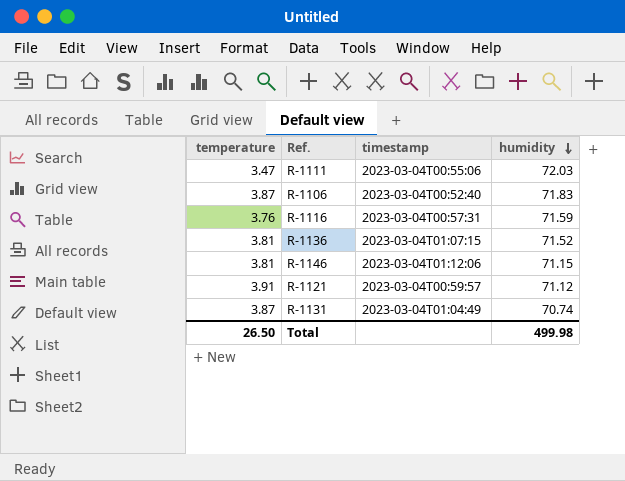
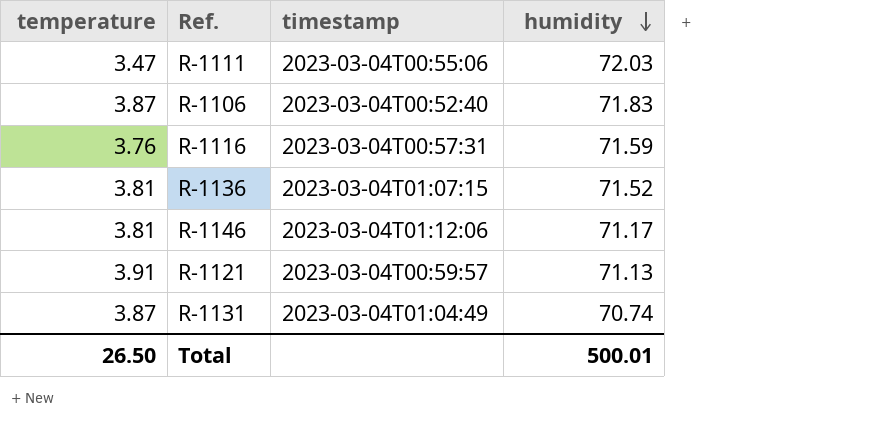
R-1146 | humidity: 71.15 -> 71.17
R-1121 | humidity: 71.12 -> 71.13
Total | humidity: 499.98 -> 500.01

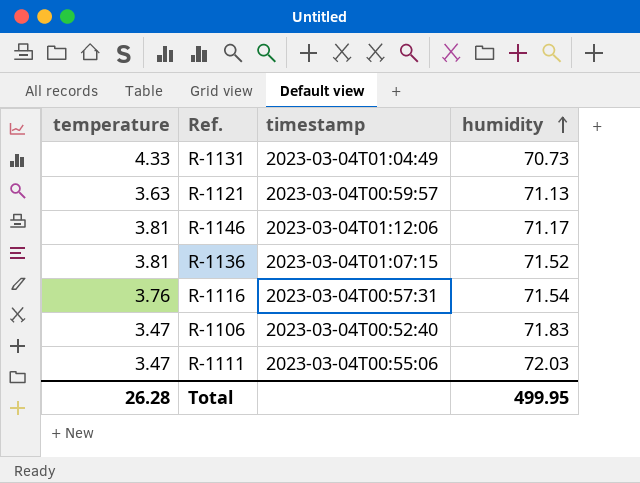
row order: humidity descending -> humidity ascending
R-1131 | temperature: 3.87 -> 4.33
R-1131 | humidity: 70.74 -> 70.73
R-1121 | temperature: 3.91 -> 3.63
R-1116 | humidity: 71.59 -> 71.54
R-1106 | temperature: 3.87 -> 3.47
Total | temperature: 26.50 -> 26.28
Total | humidity: 500.01 -> 499.95

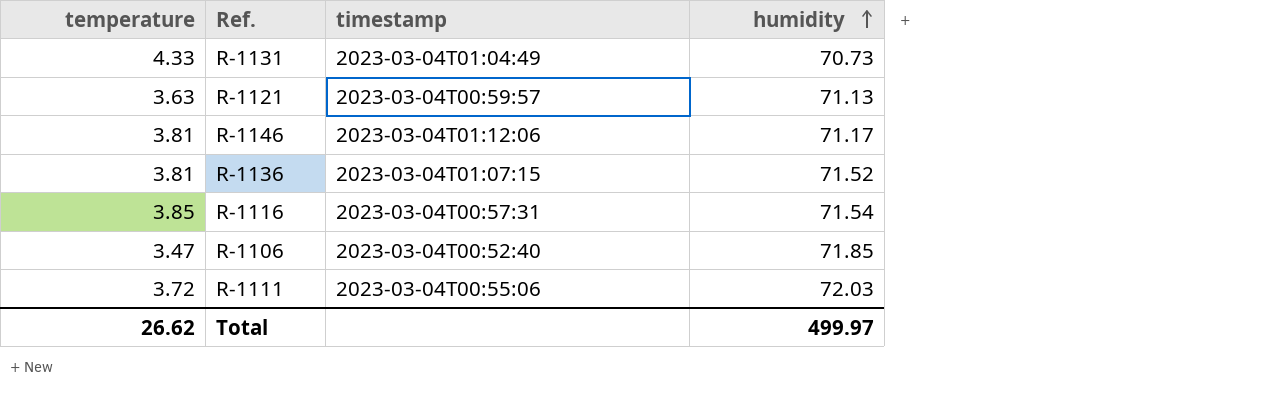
R-1116 | temperature: 3.76 -> 3.85
R-1106 | humidity: 71.83 -> 71.85
R-1111 | temperature: 3.47 -> 3.72
Total | temperature: 26.28 -> 26.62
Total | humidity: 499.95 -> 499.97

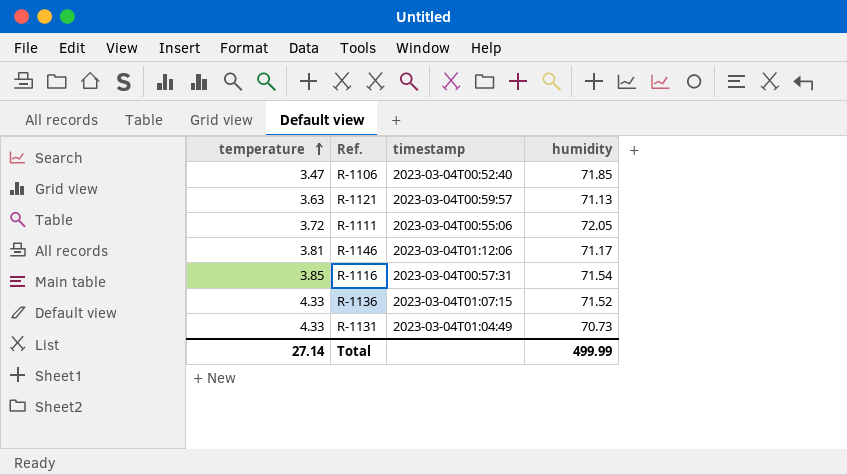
row order: humidity ascending -> temperature ascending
R-1111 | humidity: 72.03 -> 72.05
R-1136 | temperature: 3.81 -> 4.33
Total | temperature: 26.62 -> 27.14
Total | humidity: 499.97 -> 499.99

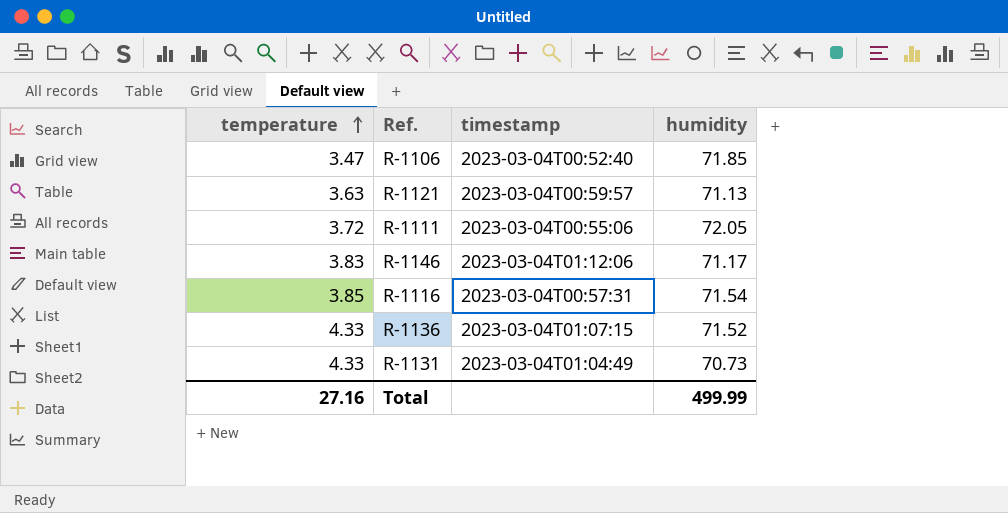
R-1146 | temperature: 3.81 -> 3.83
Total | temperature: 27.14 -> 27.16

